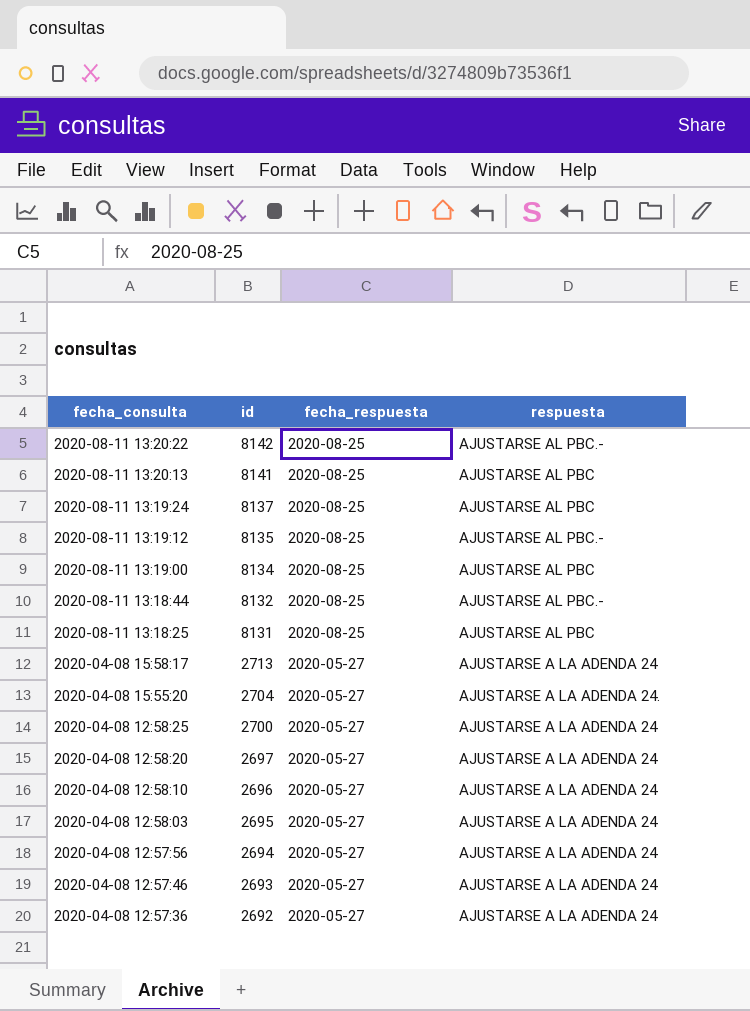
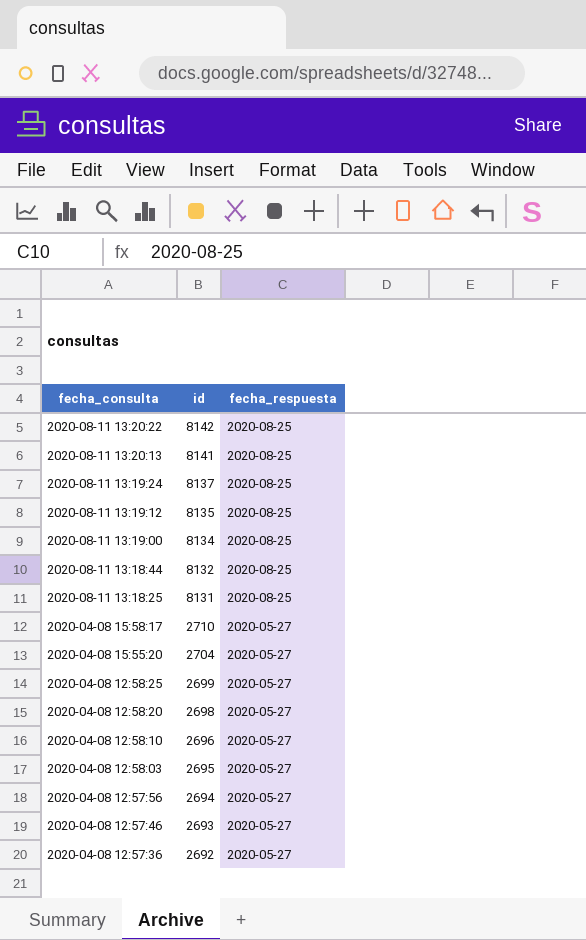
column respuesta | position: 4 -> none
2020-04-08 15:58:17 | id: 2713 -> 2710
2020-04-08 12:58:25 | id: 2700 -> 2699
2020-04-08 12:58:20 | id: 2697 -> 2698

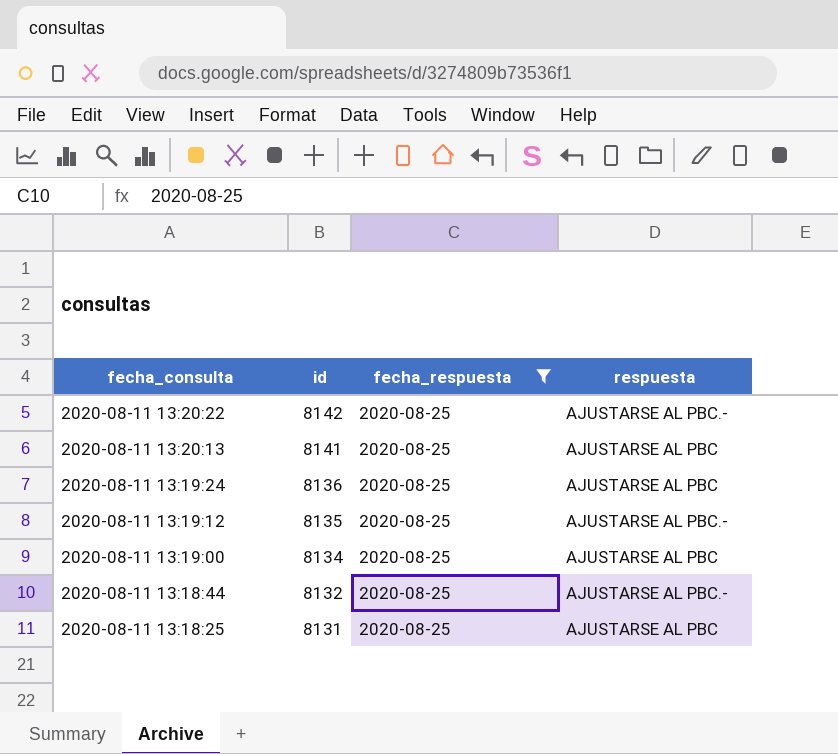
filter: none -> fecha_respuesta = 2020-08-25
column respuesta | position: none -> 4
2020-08-11 13:19:24 | id: 8137 -> 8136

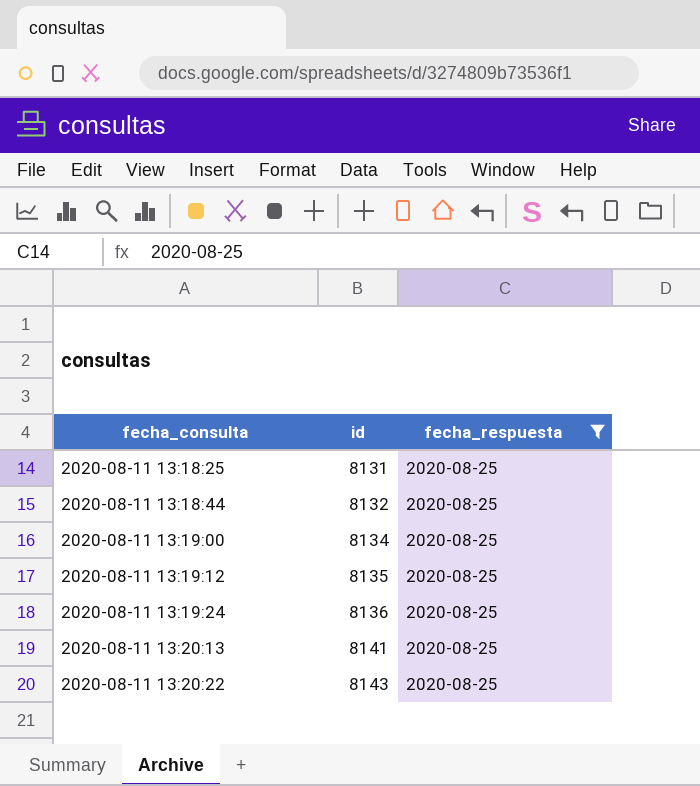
row order: fecha_consulta descending -> fecha_consulta ascending
column respuesta | position: 4 -> none
2020-08-11 13:20:22 | id: 8142 -> 8143

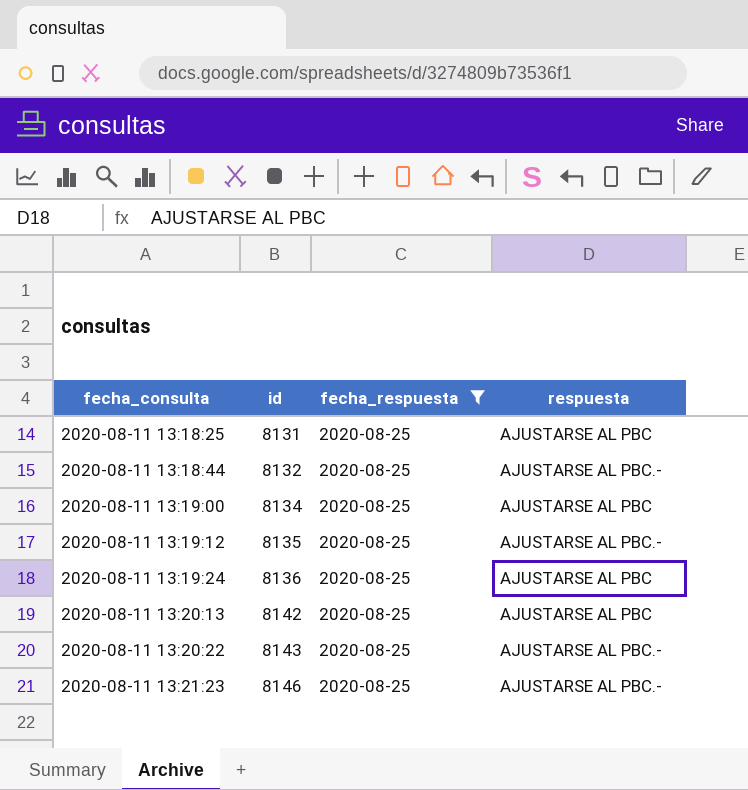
column respuesta | position: none -> 4
2020-08-11 13:20:13 | id: 8141 -> 8142
row 2020-08-11 13:21:23: none -> 8146 | 2020-08-25 | AJUSTARSE AL PBC.-

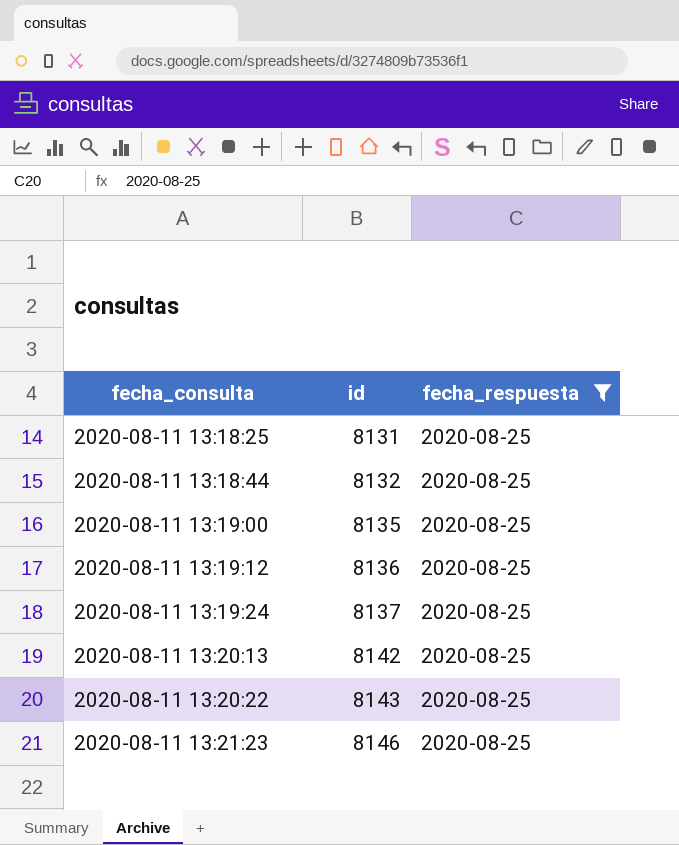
column respuesta | position: 4 -> none
2020-08-11 13:19:00 | id: 8134 -> 8135
2020-08-11 13:19:12 | id: 8135 -> 8136
2020-08-11 13:19:24 | id: 8136 -> 8137

